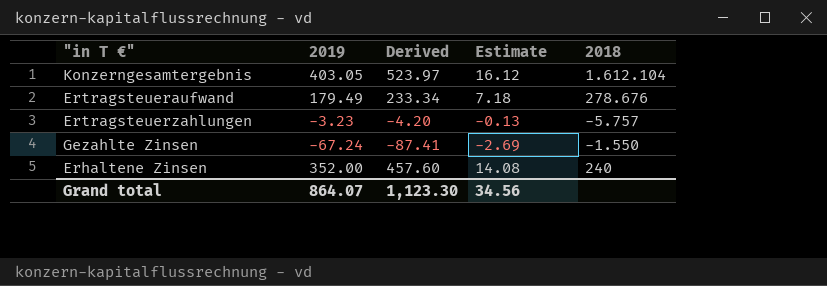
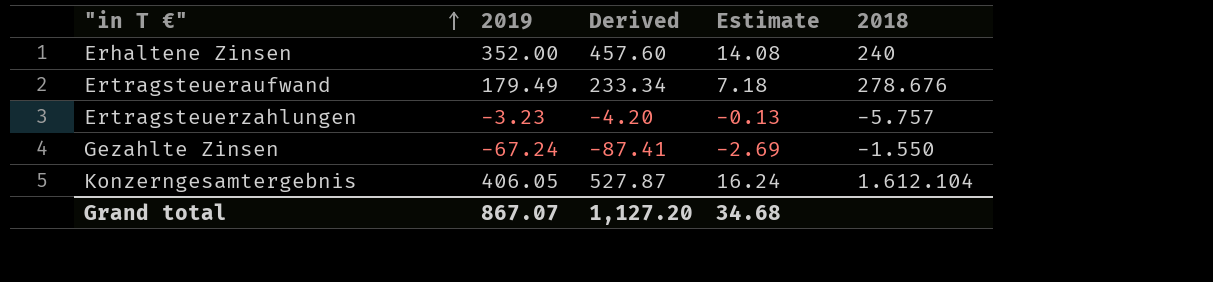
row order: none -> "in T €" ascending
Konzerngesamtergebnis | 2019: 403.05 -> 406.05
Konzerngesamtergebnis | Derived: 523.97 -> 527.87
Konzerngesamtergebnis | Estimate: 16.12 -> 16.24
Grand total | 2019: 864.07 -> 867.07
Grand total | Derived: 1,123.30 -> 1,127.20
Grand total | Estimate: 34.56 -> 34.68

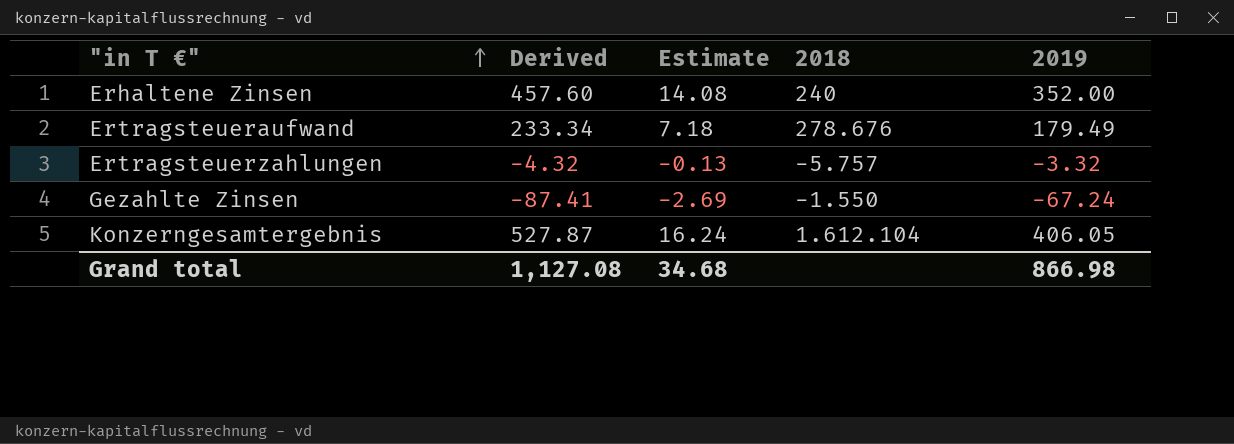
column 2019 | position: 2 -> 5
Ertragsteuerzahlungen | Derived: -4.20 -> -4.32
Ertragsteuerzahlungen | 2019: -3.23 -> -3.32
Grand total | Derived: 1,127.20 -> 1,127.08
Grand total | 2019: 867.07 -> 866.98

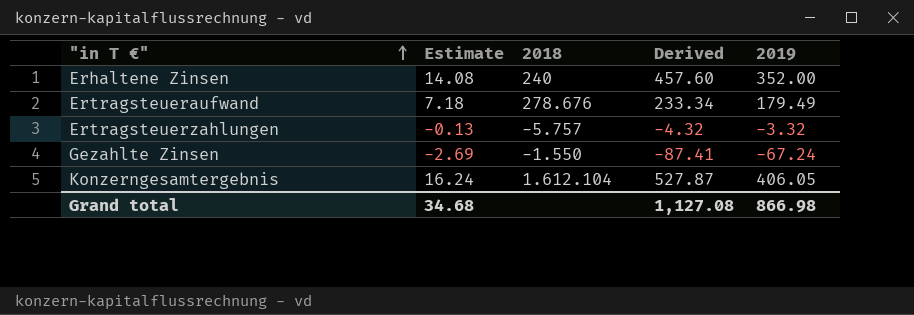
column Derived | position: 2 -> 4

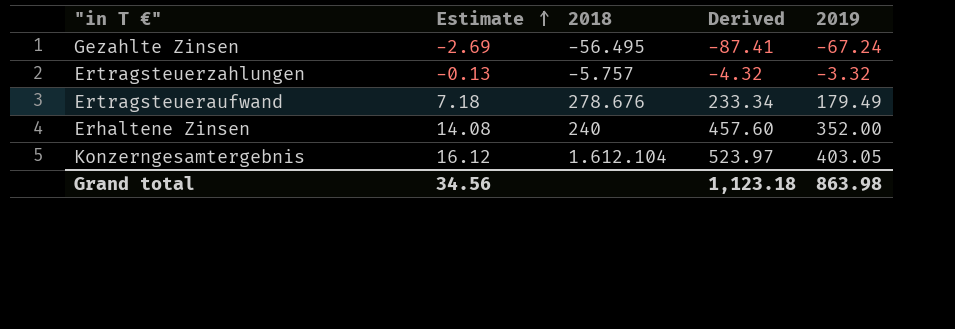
row order: "in T €" ascending -> Estimate ascending
Gezahlte Zinsen | 2018: -1.550 -> -56.495
Konzerngesamtergebnis | Estimate: 16.24 -> 16.12
Konzerngesamtergebnis | Derived: 527.87 -> 523.97
Konzerngesamtergebnis | 2019: 406.05 -> 403.05
Grand total | Estimate: 34.68 -> 34.56
Grand total | Derived: 1,127.08 -> 1,123.18
Grand total | 2019: 866.98 -> 863.98

